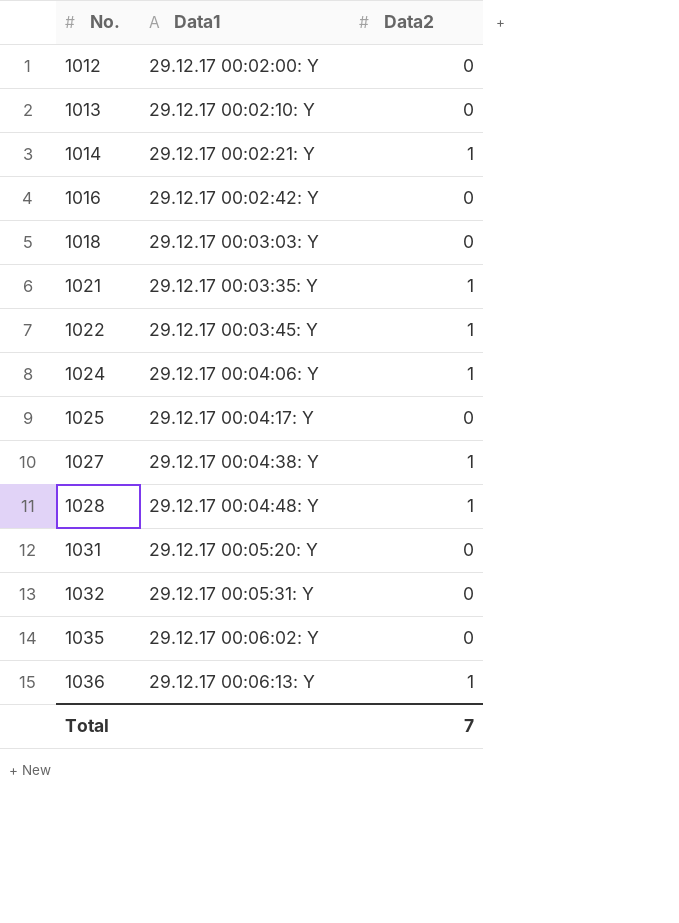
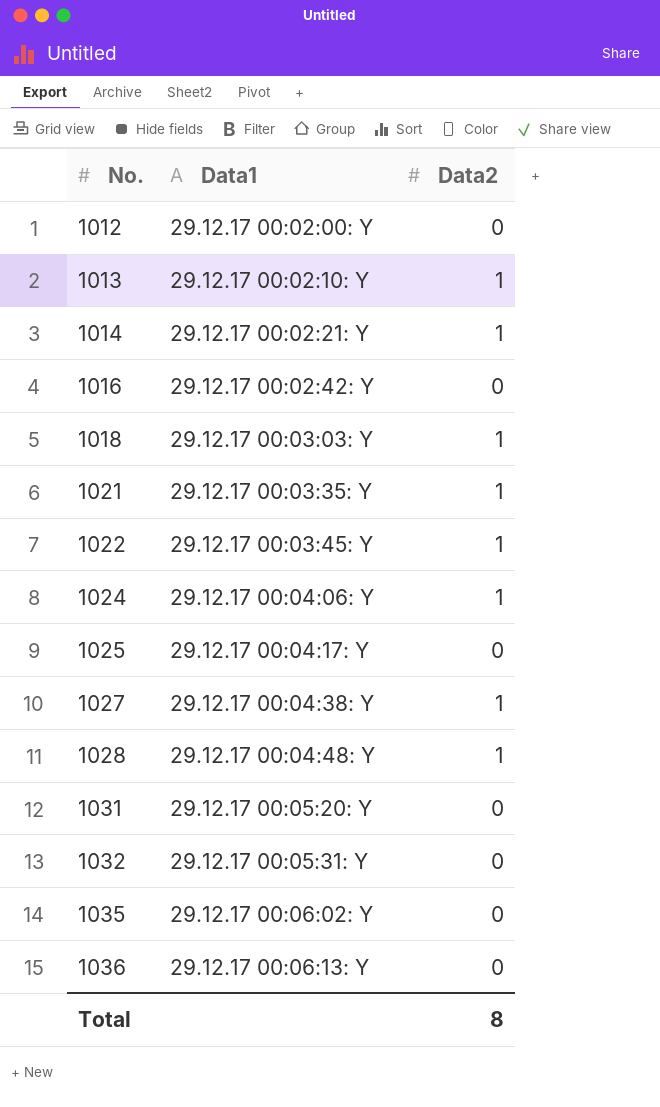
1013 | Data2: 0 -> 1
1018 | Data2: 0 -> 1
1036 | Data2: 1 -> 0
Total | Data2: 7 -> 8

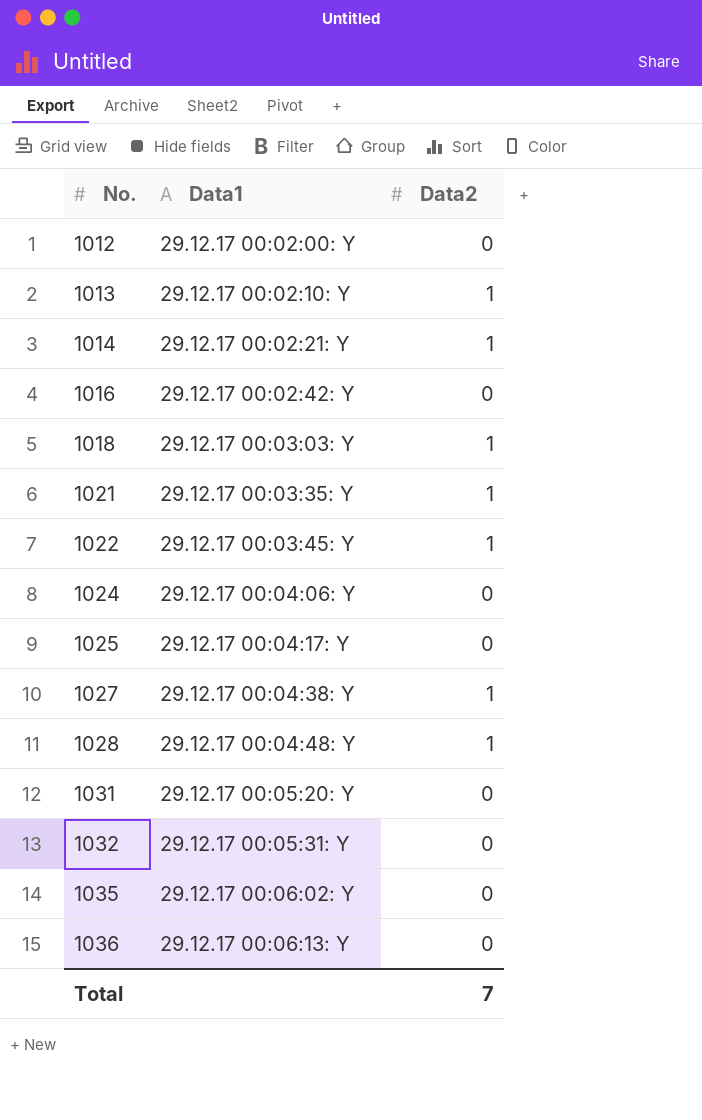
1024 | Data2: 1 -> 0
Total | Data2: 8 -> 7

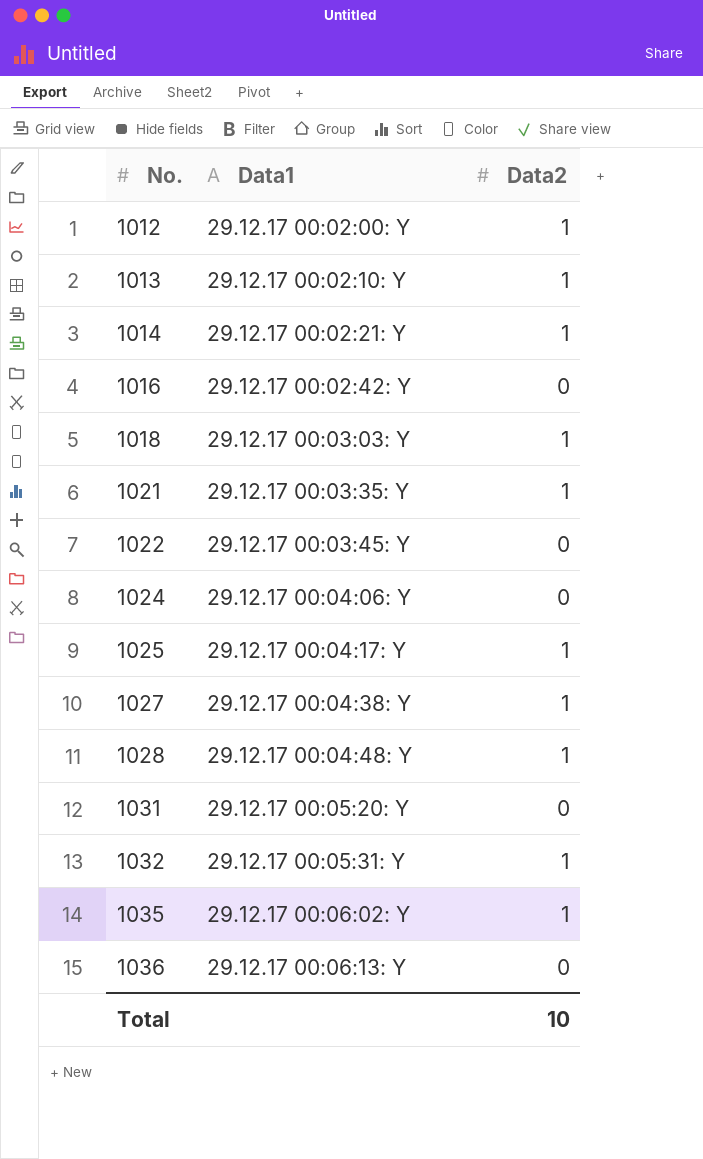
1012 | Data2: 0 -> 1
1022 | Data2: 1 -> 0
1025 | Data2: 0 -> 1
1032 | Data2: 0 -> 1
1035 | Data2: 0 -> 1
Total | Data2: 7 -> 10

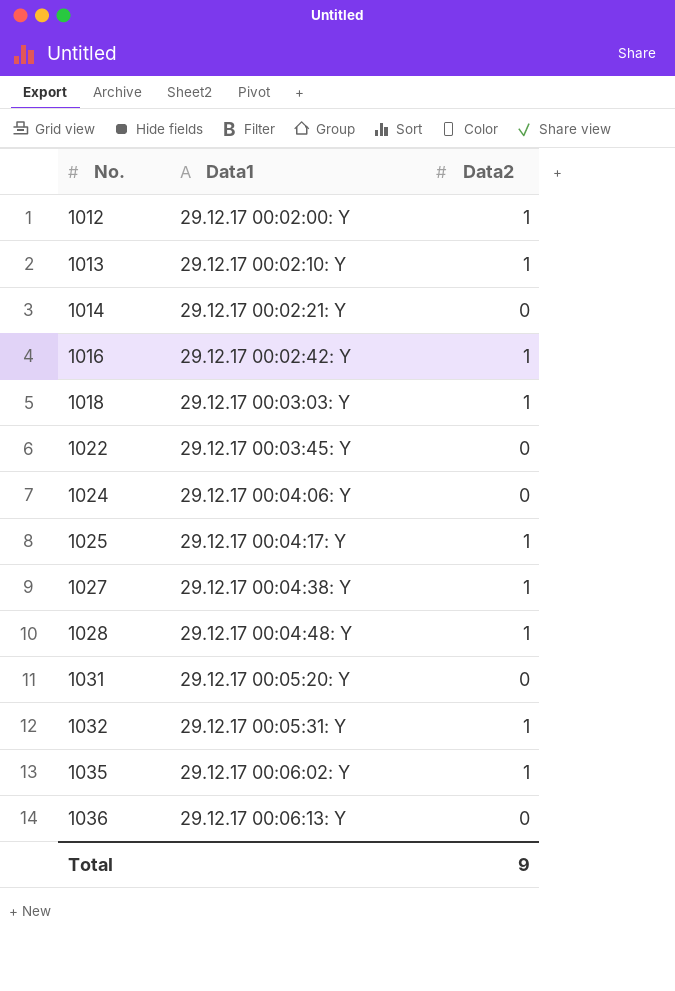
row 1021: 29.12.17 00:03:35: Y | 1 -> none
1014 | Data2: 1 -> 0
1016 | Data2: 0 -> 1
Total | Data2: 10 -> 9

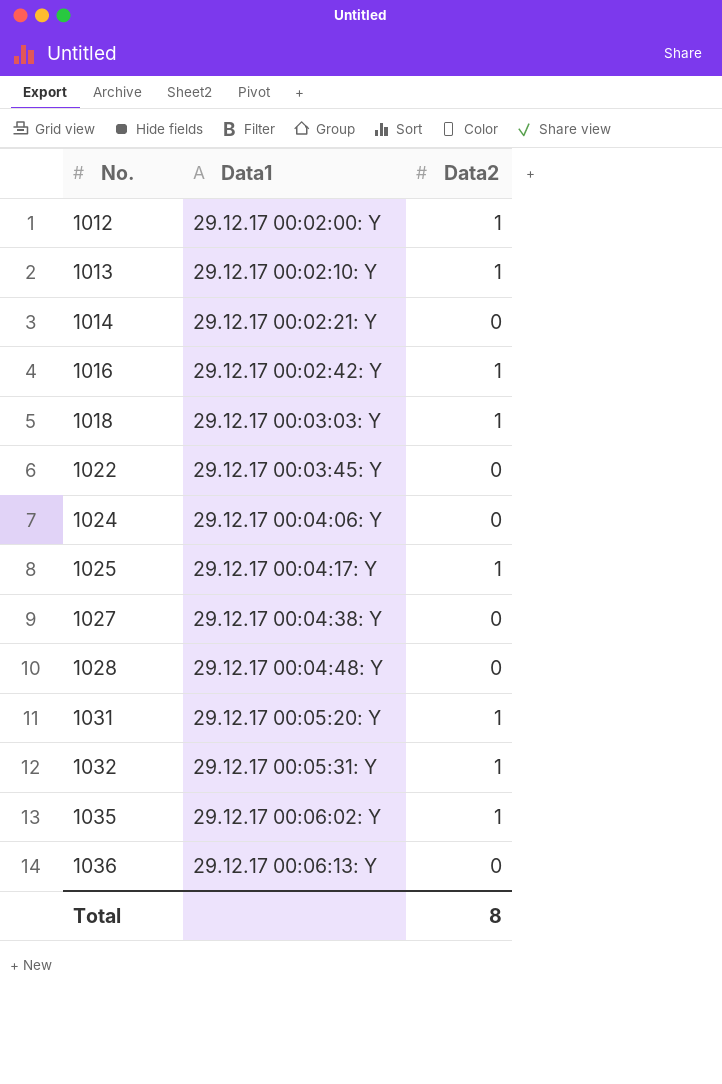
1027 | Data2: 1 -> 0
1028 | Data2: 1 -> 0
1031 | Data2: 0 -> 1
Total | Data2: 9 -> 8

